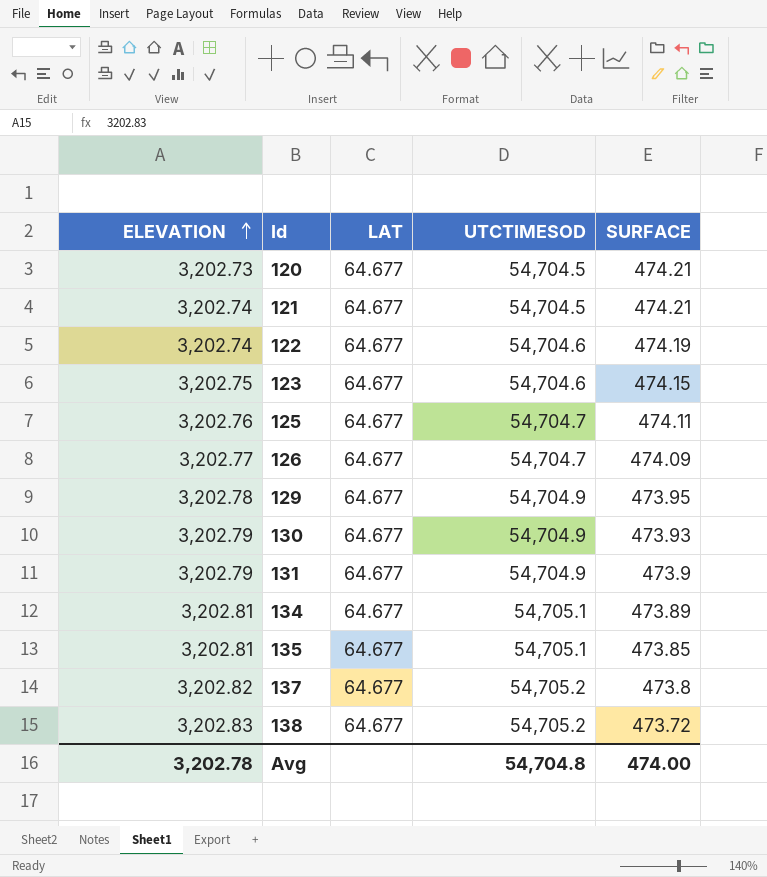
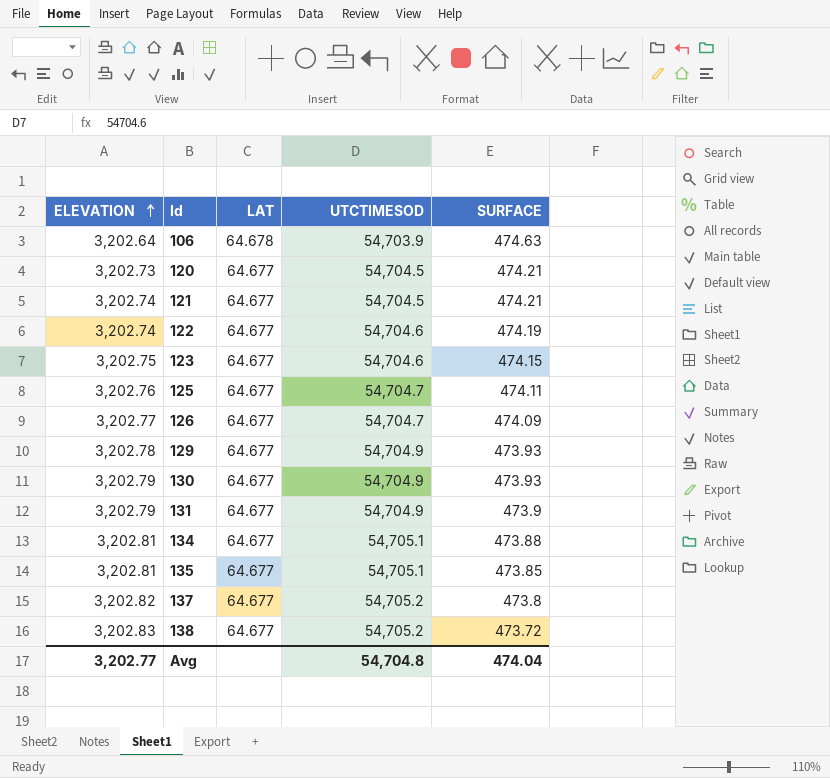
row 106: none -> 3,202.64 | 64.678 | 54,703.9 | 474.63
129 | SURFACE: 473.95 -> 473.93
134 | SURFACE: 473.89 -> 473.88
Avg | ELEVATION: 3,202.78 -> 3,202.77
Avg | SURFACE: 474.00 -> 474.04

